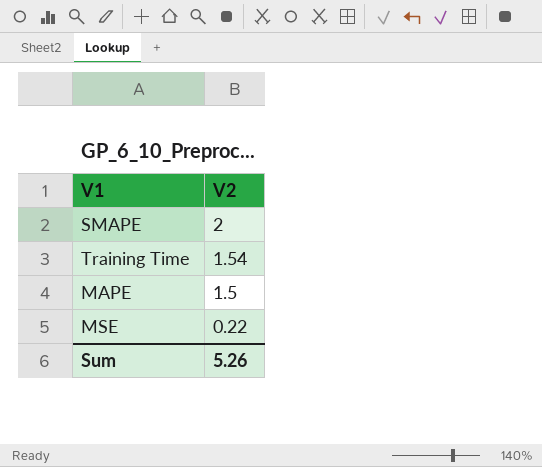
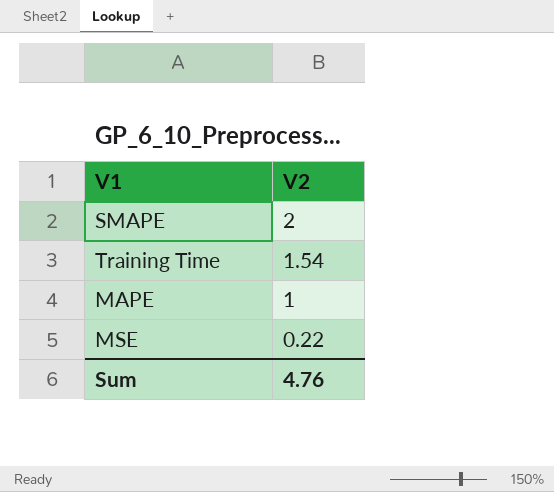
MAPE | V2: 1.5 -> 1
Sum | V2: 5.26 -> 4.76

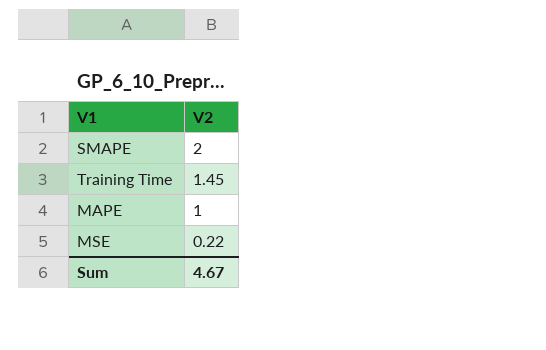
Training Time | V2: 1.54 -> 1.45
Sum | V2: 4.76 -> 4.67

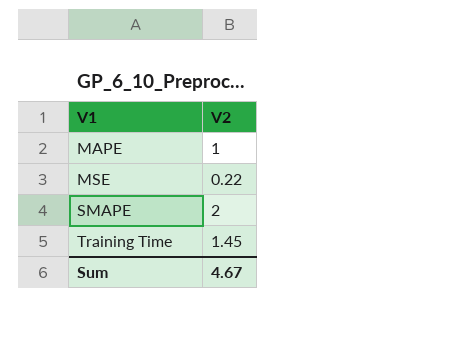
row order: V2 descending -> V1 ascending

